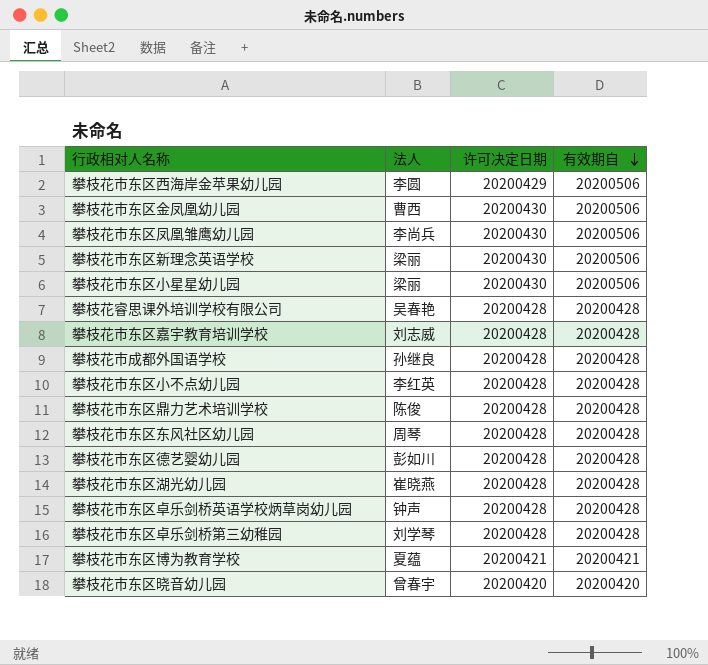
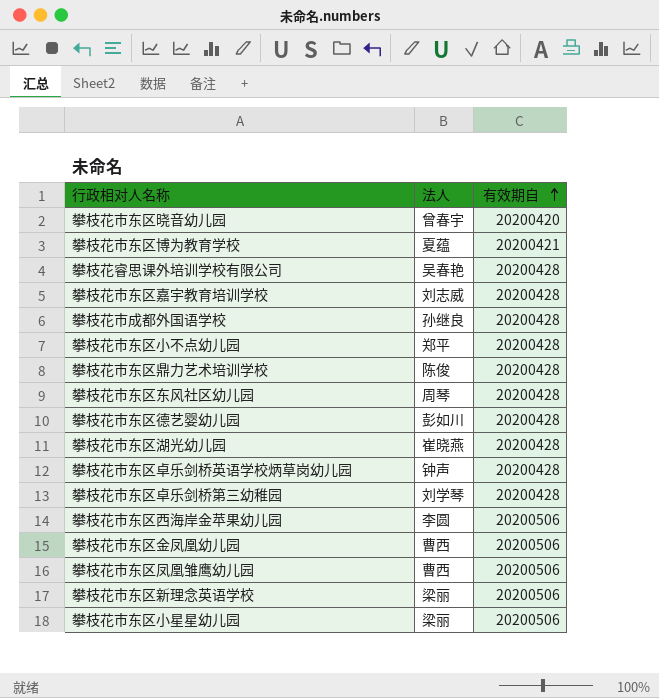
row order: 有效期自 descending -> 有效期自 ascending
column 许可决定日期 | position: 3 -> none
攀枝花市东区小不点幼儿园 | 法人: 李红英 -> 郑平
攀枝花市东区凤凰雏鹰幼儿园 | 法人: 李尚兵 -> 曹西

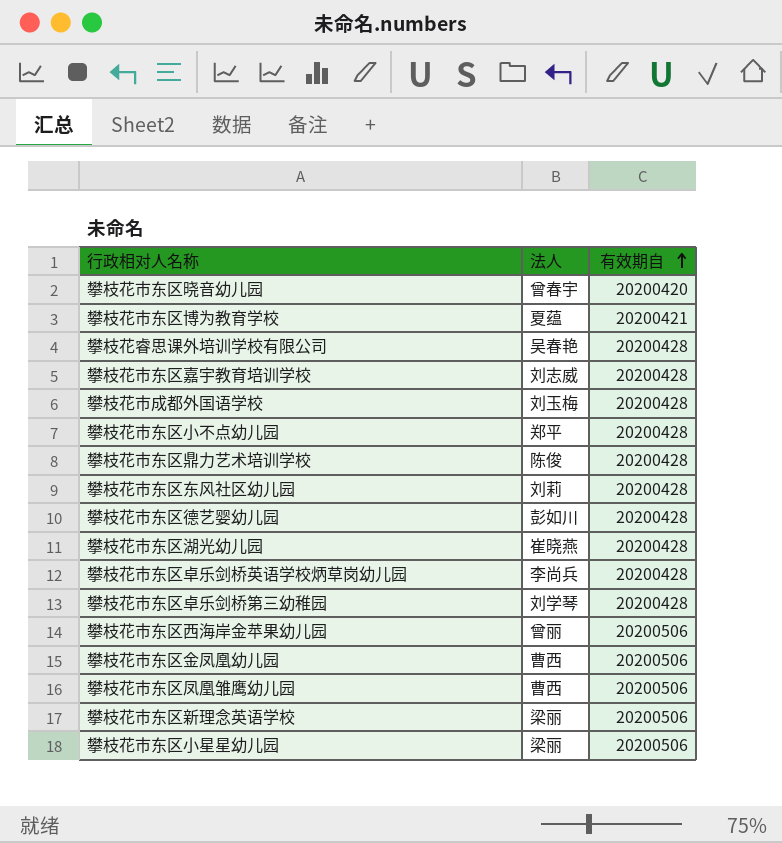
攀枝花市成都外国语学校 | 法人: 孙继良 -> 刘玉梅
攀枝花市东区东风社区幼儿园 | 法人: 周琴 -> 刘莉
攀枝花市东区卓乐剑桥英语学校炳草岗幼儿园 | 法人: 钟声 -> 李尚兵
攀枝花市东区西海岸金苹果幼儿园 | 法人: 李圆 -> 曾丽

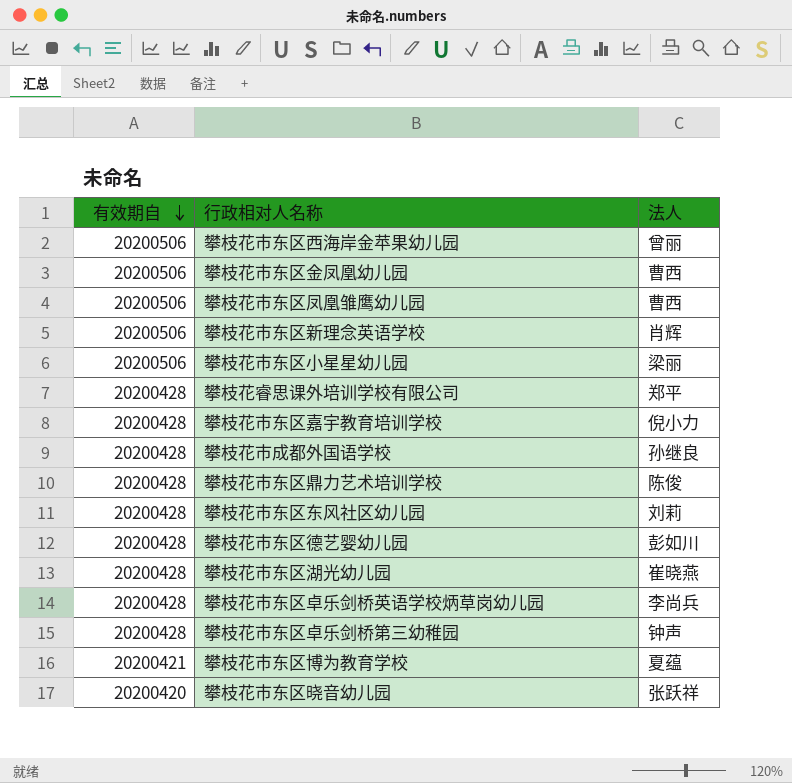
row order: 有效期自 ascending -> 有效期自 descending
column 有效期自 | position: 3 -> 1
row 攀枝花市东区小不点幼儿园: 郑平 | 20200428 -> none
攀枝花市东区新理念英语学校 | 法人: 梁丽 -> 肖辉
攀枝花睿思课外培训学校有限公司 | 法人: 吴春艳 -> 郑平
攀枝花市东区嘉宇教育培训学校 | 法人: 刘志威 -> 倪小力
攀枝花市成都外国语学校 | 法人: 刘玉梅 -> 孙继良
攀枝花市东区卓乐剑桥第三幼稚园 | 法人: 刘学琴 -> 钟声
攀枝花市东区晓音幼儿园 | 法人: 曾春宇 -> 张跃祥

